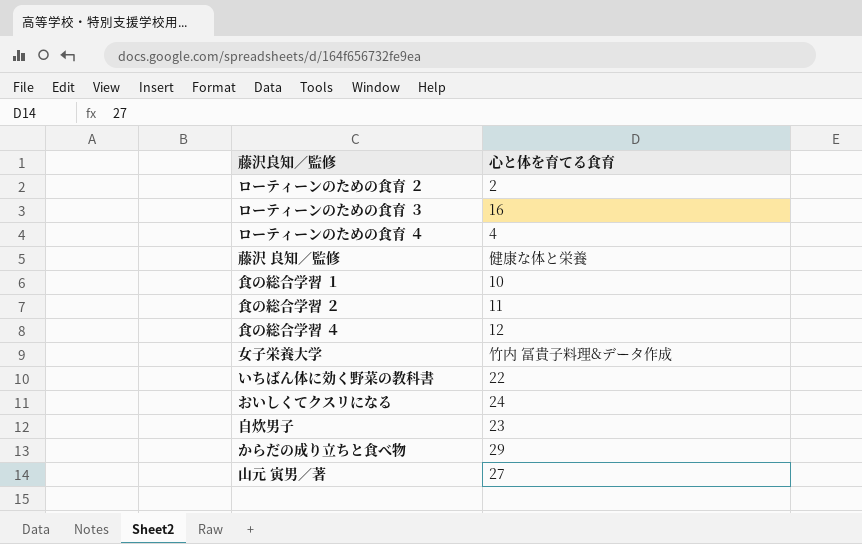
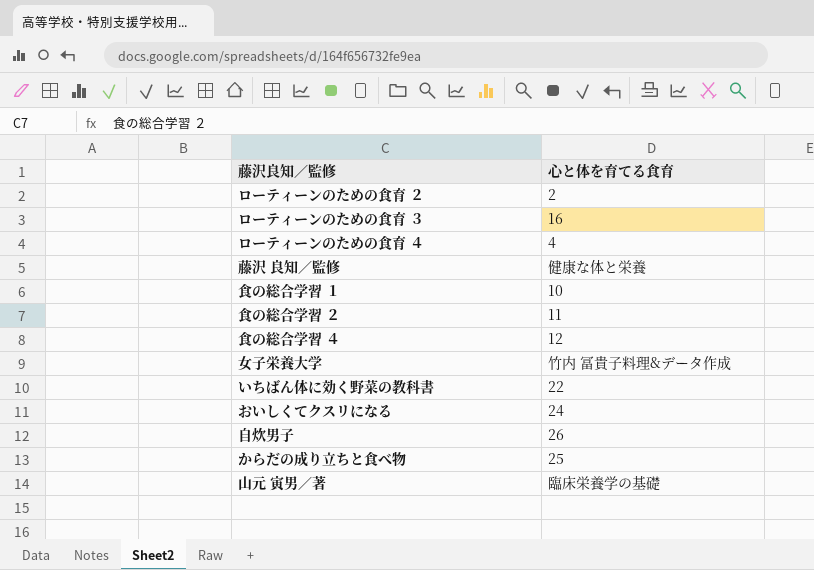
自炊男子 | 心と体を育てる食育: 23 -> 26
からだの成り立ちと食べ物 | 心と体を育てる食育: 29 -> 25
山元 寅男／著 | 心と体を育てる食育: 27 -> 臨床栄養学の基礎

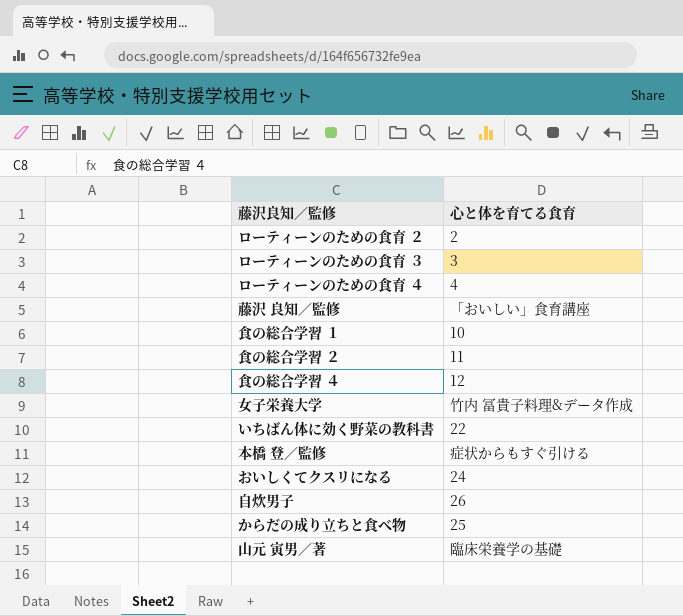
ローティーンのための食育 ３ | 心と体を育てる食育: 16 -> 3
藤沢 良知／監修 | 心と体を育てる食育: 健康な体と栄養 -> 「おいしい」食育講座
row 本橋 登／監修: none -> 症状からもすぐ引ける

